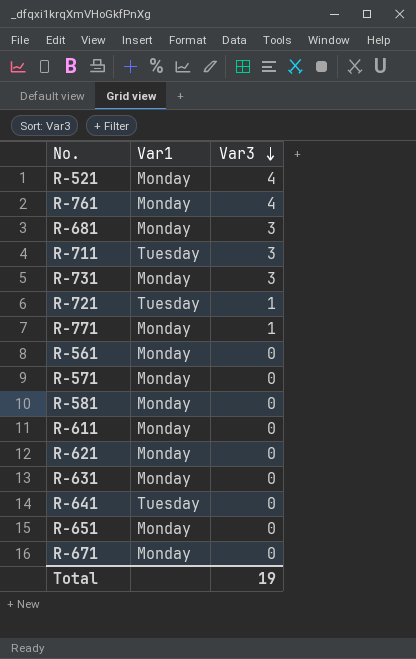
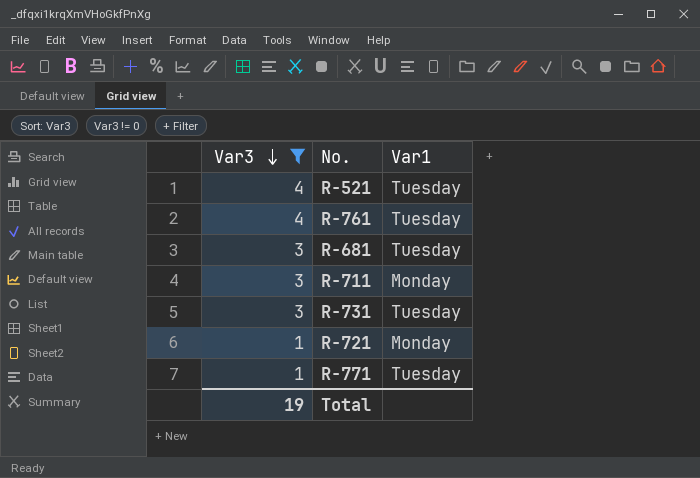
filter: none -> Var3 != 0
column Var3 | position: 3 -> 1
R-521 | Var1: Monday -> Tuesday
R-761 | Var1: Monday -> Tuesday
R-681 | Var1: Monday -> Tuesday
R-711 | Var1: Tuesday -> Monday
R-731 | Var1: Monday -> Tuesday
R-721 | Var1: Tuesday -> Monday
R-771 | Var1: Monday -> Tuesday

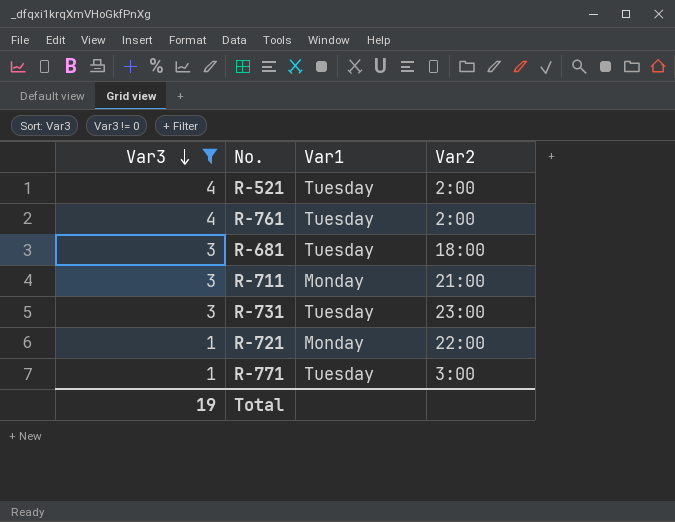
column Var2 | position: none -> 4

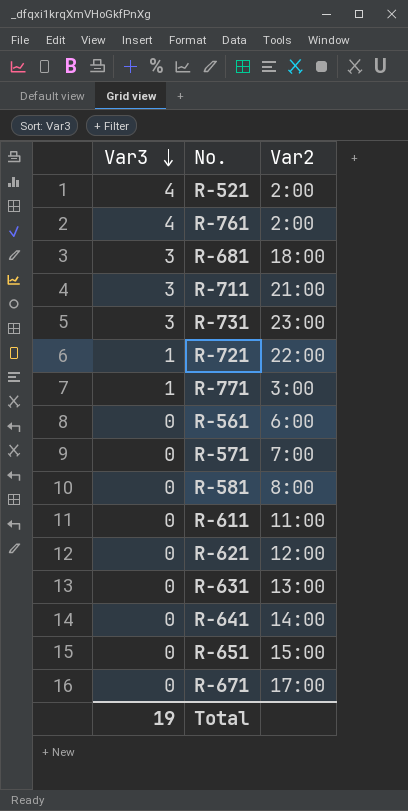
filter: Var3 != 0 -> none
column Var1 | position: 3 -> none

